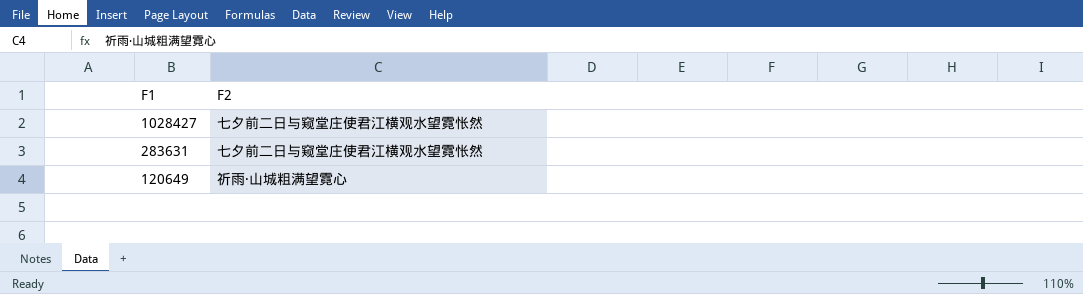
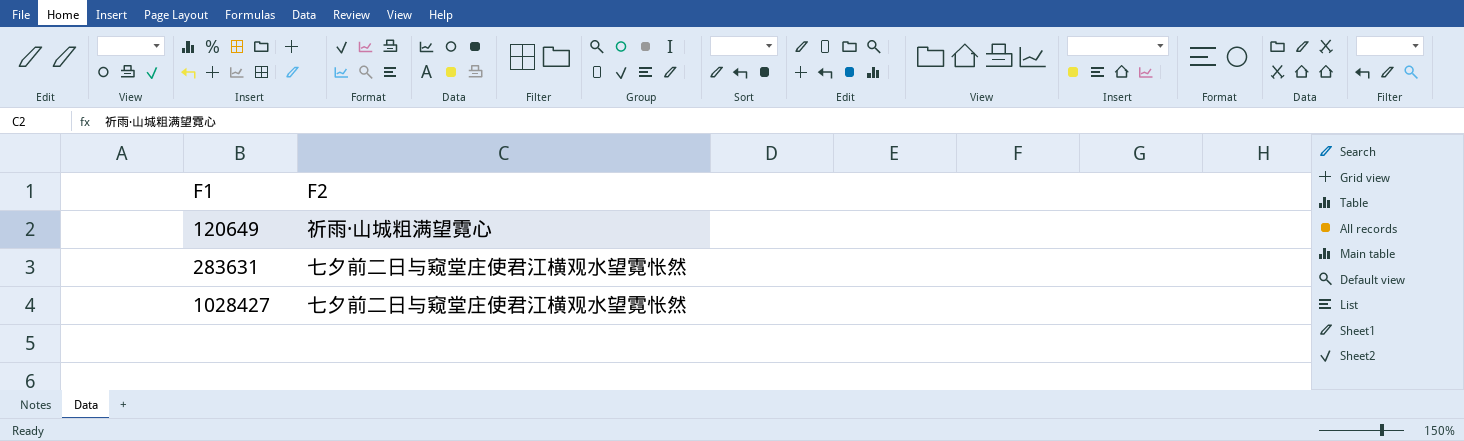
row order: F1 descending -> F1 ascending

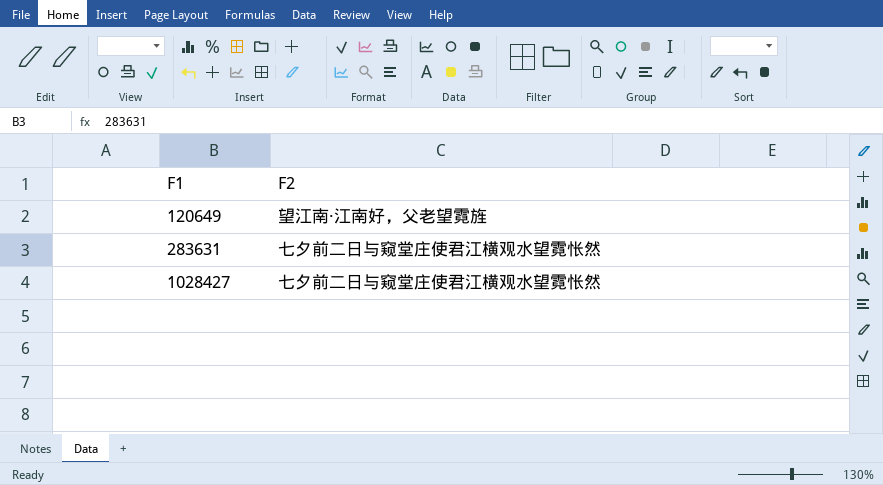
120649 | F2: 祈雨·山城粗满望霓心 -> 望江南·江南好，父老望霓旌

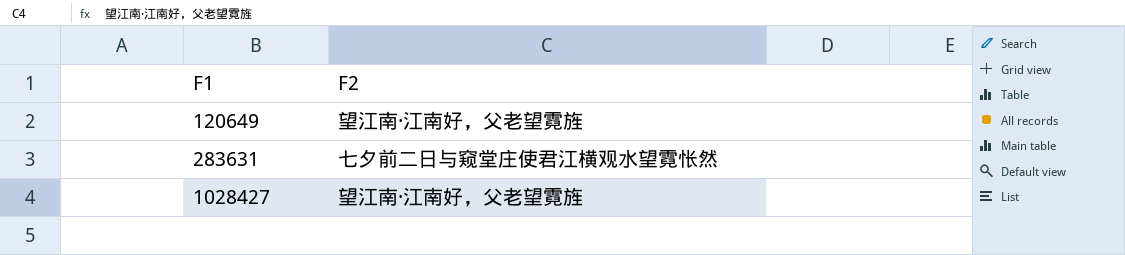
1028427 | F2: 七夕前二日与窥堂庄使君江横观水望霓怅然 -> 望江南·江南好，父老望霓旌

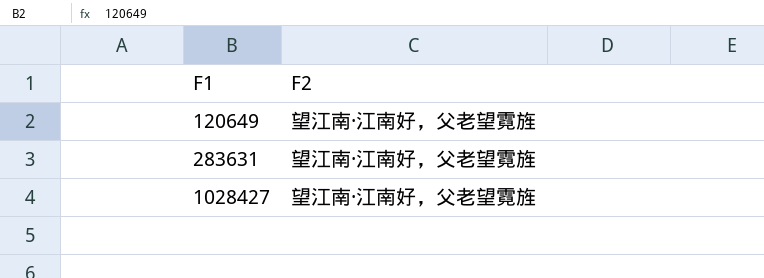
283631 | F2: 七夕前二日与窥堂庄使君江横观水望霓怅然 -> 望江南·江南好，父老望霓旌

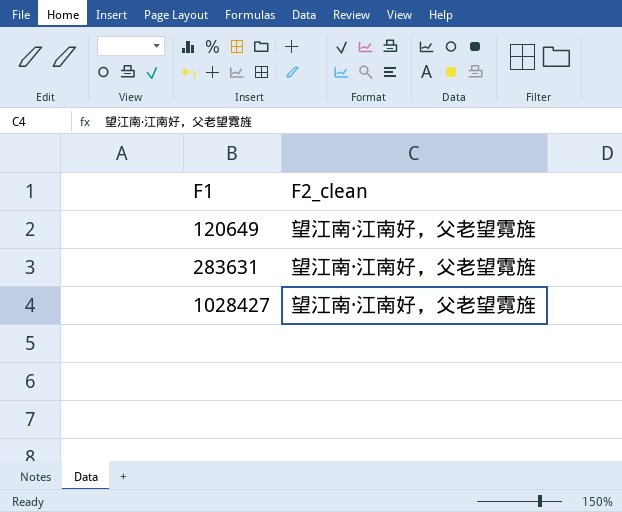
column name: F2 -> F2_clean

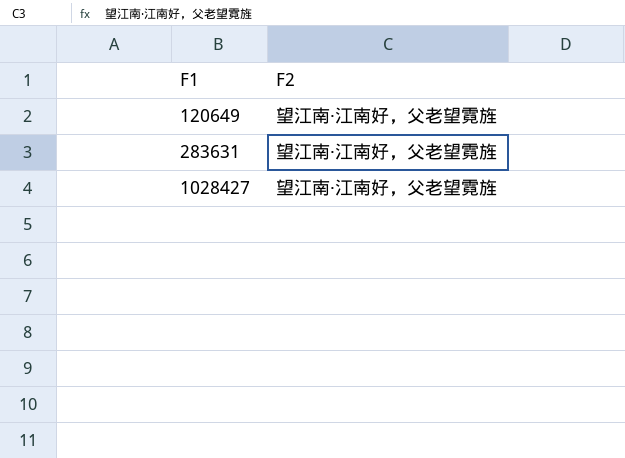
column name: F2_clean -> F2

